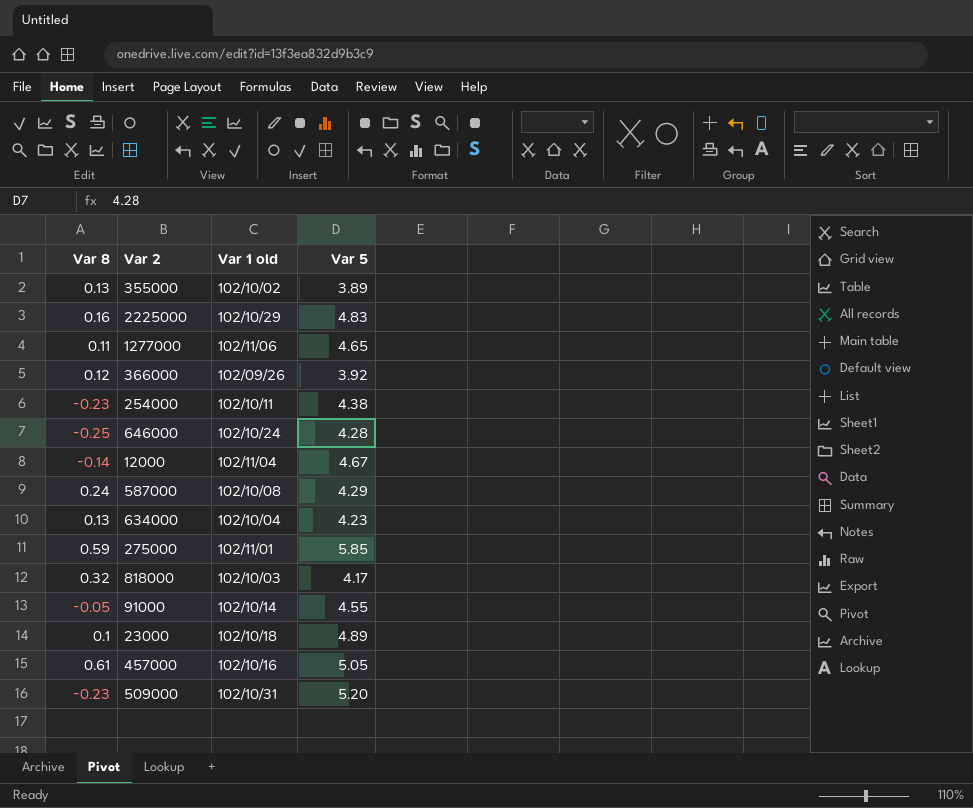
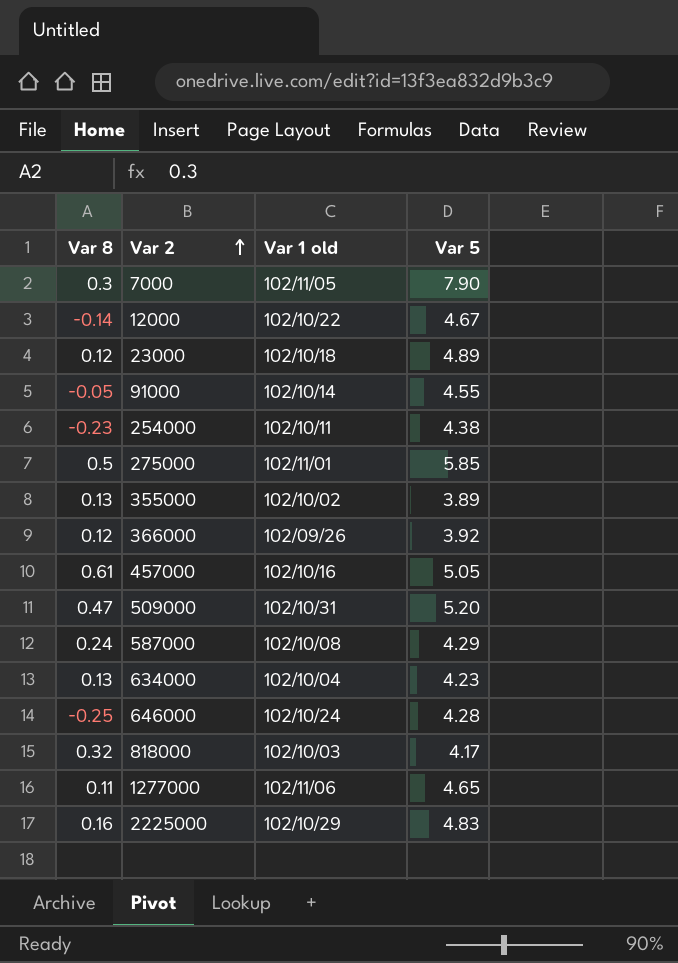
row order: none -> Var 2 ascending
row 7000: none -> 0.3 | 102/11/05 | 7.90
12000 | Var 1 old: 102/11/04 -> 102/10/22
23000 | Var 8: 0.1 -> 0.12
275000 | Var 8: 0.59 -> 0.5
509000 | Var 8: -0.23 -> 0.47

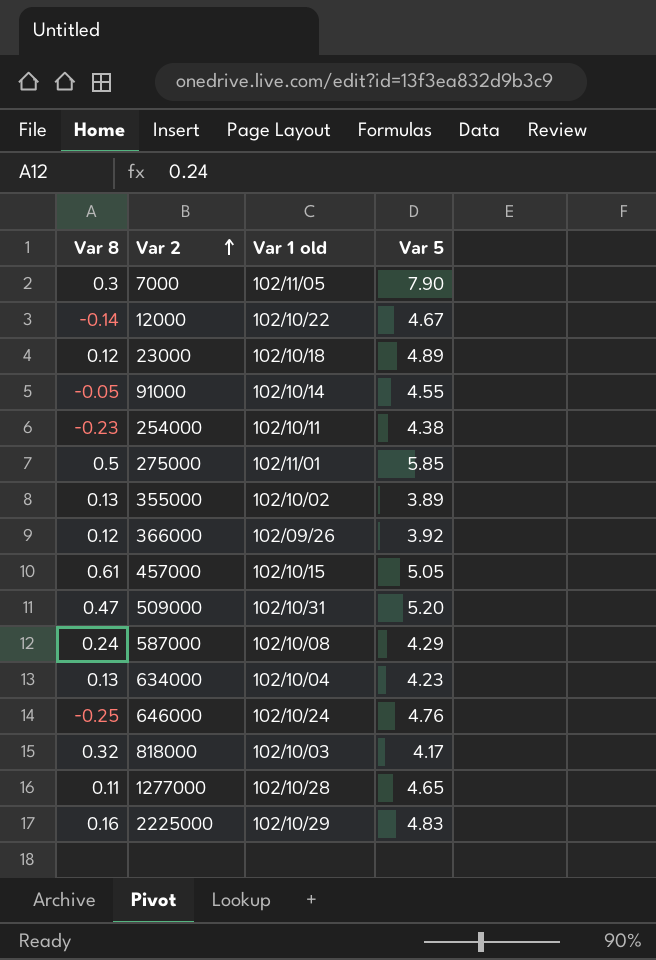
457000 | Var 1 old: 102/10/16 -> 102/10/15
646000 | Var 5: 4.28 -> 4.76
1277000 | Var 1 old: 102/11/06 -> 102/10/28

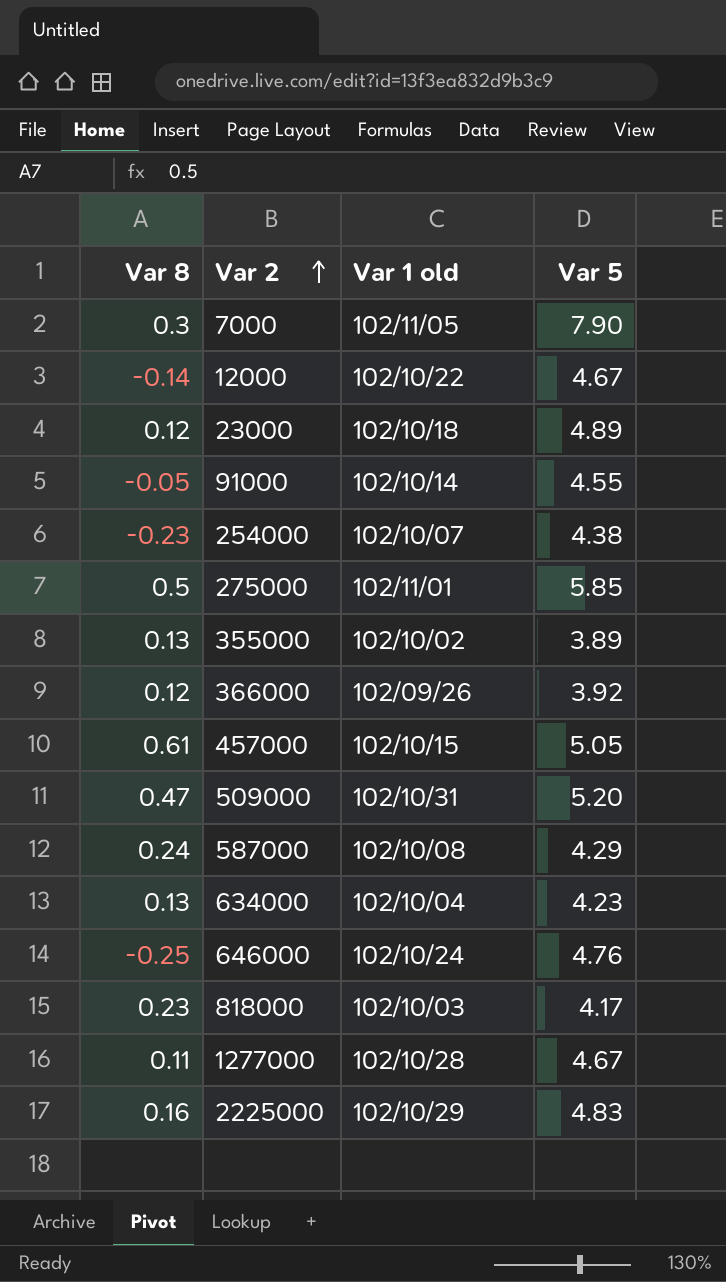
254000 | Var 1 old: 102/10/11 -> 102/10/07
818000 | Var 8: 0.32 -> 0.23
1277000 | Var 5: 4.65 -> 4.67

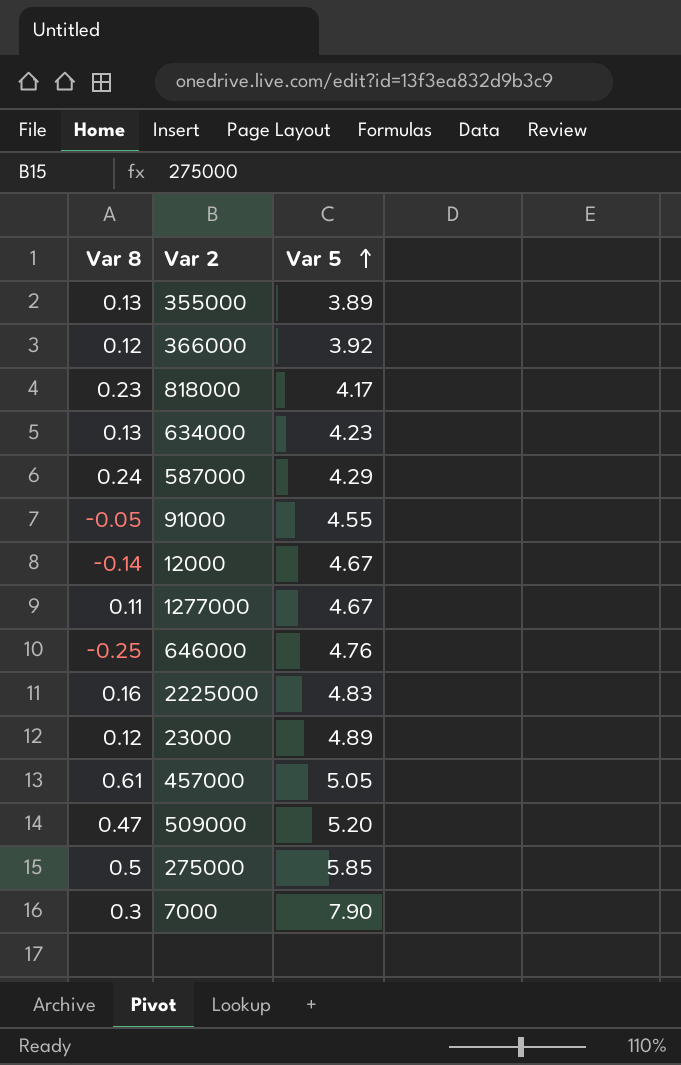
row order: Var 2 ascending -> Var 5 ascending
column Var 1 old | position: 3 -> none
row 254000: -0.23 | 102/10/07 | 4.38 -> none

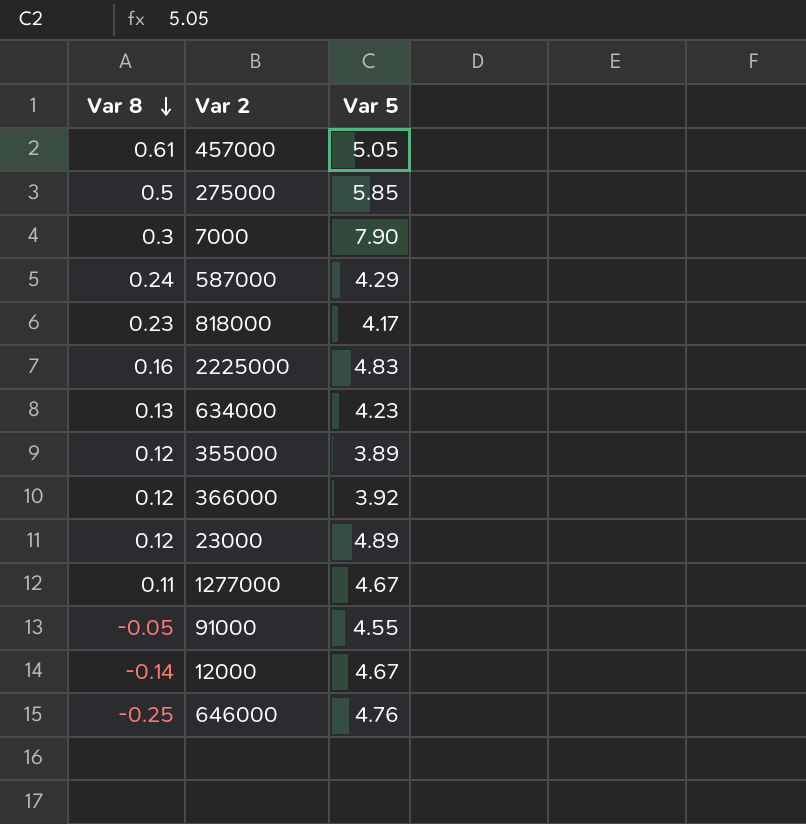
row order: Var 5 ascending -> Var 8 descending
row 509000: 0.47 | 5.20 -> none
355000 | Var 8: 0.13 -> 0.12

